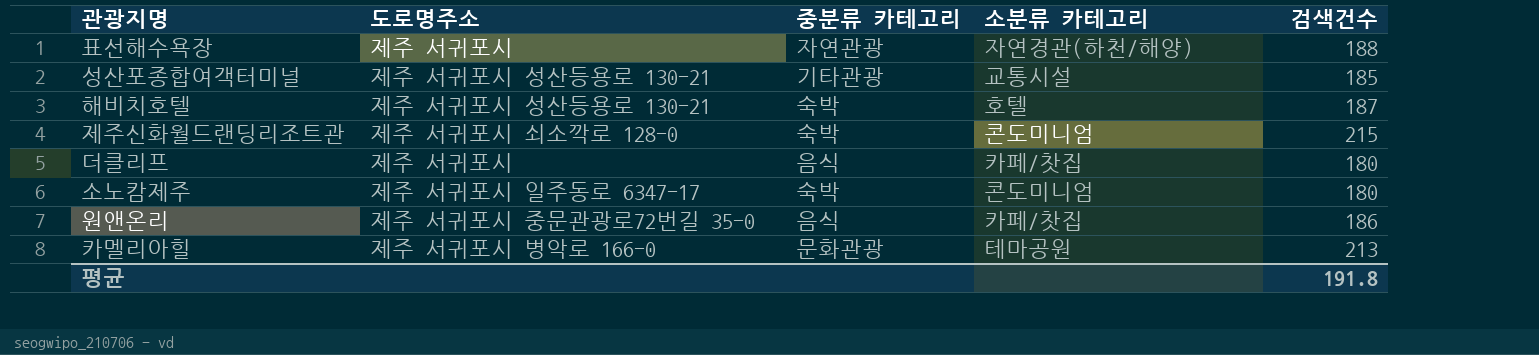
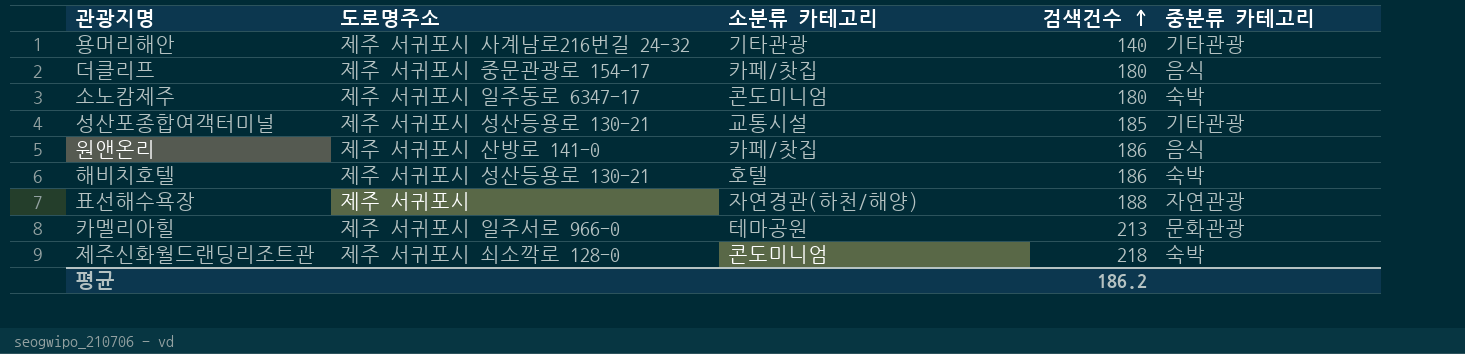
row order: none -> 검색건수 ascending
column 중분류 카테고리 | position: 3 -> 5
row 용머리해안: none -> 제주 서귀포시 사계남로216번길 24-32 | 기타관광 | 140 | 기타관광
더클리프 | 도로명주소: 제주 서귀포시 -> 제주 서귀포시 중문관광로 154-17
원앤온리 | 도로명주소: 제주 서귀포시 중문관광로72번길 35-0 -> 제주 서귀포시 산방로 141-0
해비치호텔 | 검색건수: 187 -> 186
카멜리아힐 | 도로명주소: 제주 서귀포시 병악로 166-0 -> 제주 서귀포시 일주서로 966-0
제주신화월드랜딩리조트관 | 검색건수: 215 -> 218
평균 | 검색건수: 191.8 -> 186.2

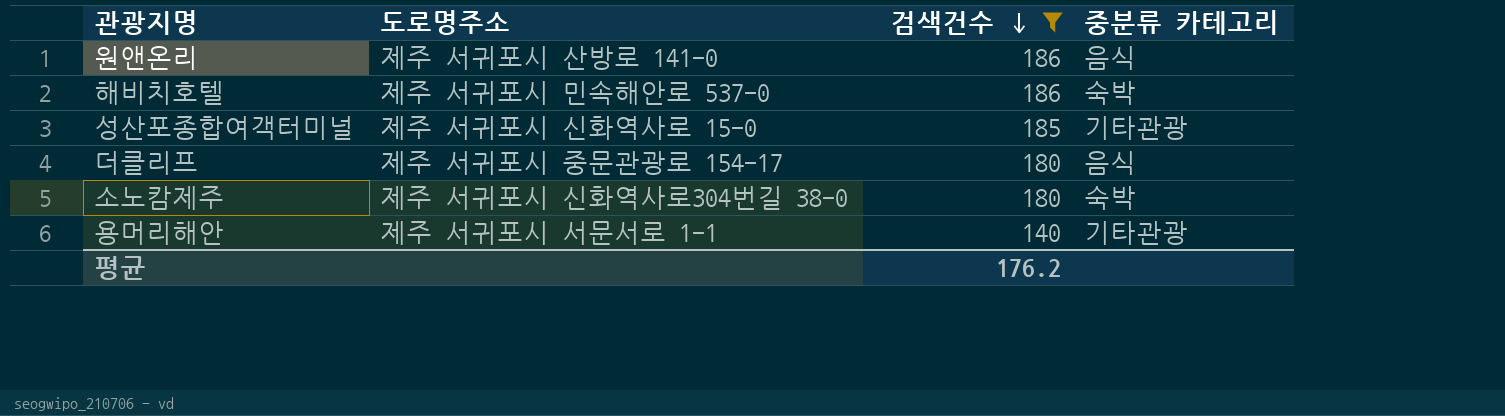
filter: none -> 검색건수 <= 186
row order: 검색건수 ascending -> 검색건수 descending
column 소분류 카테고리 | position: 3 -> none
해비치호텔 | 도로명주소: 제주 서귀포시 성산등용로 130-21 -> 제주 서귀포시 민속해안로 537-0
성산포종합여객터미널 | 도로명주소: 제주 서귀포시 성산등용로 130-21 -> 제주 서귀포시 신화역사로 15-0
소노캄제주 | 도로명주소: 제주 서귀포시 일주동로 6347-17 -> 제주 서귀포시 신화역사로304번길 38-0
용머리해안 | 도로명주소: 제주 서귀포시 사계남로216번길 24-32 -> 제주 서귀포시 서문서로 1-1
평균 | 검색건수: 186.2 -> 176.2

